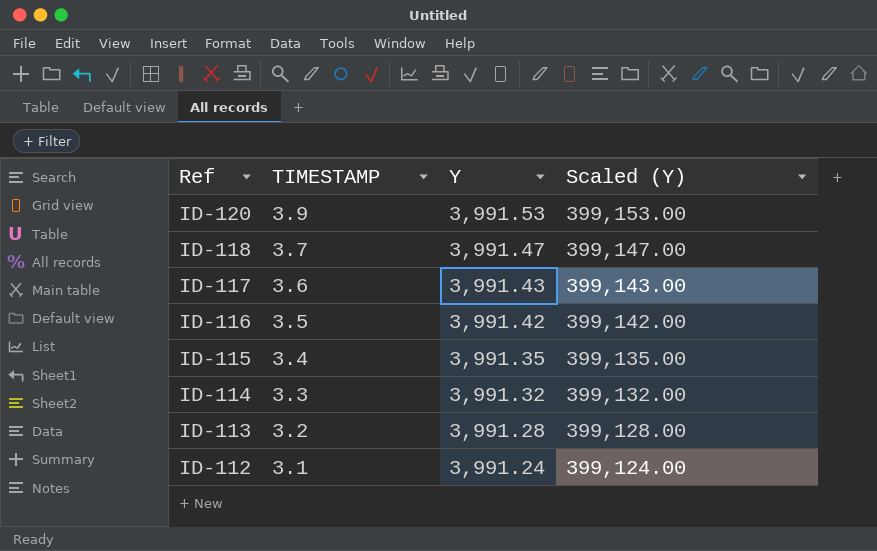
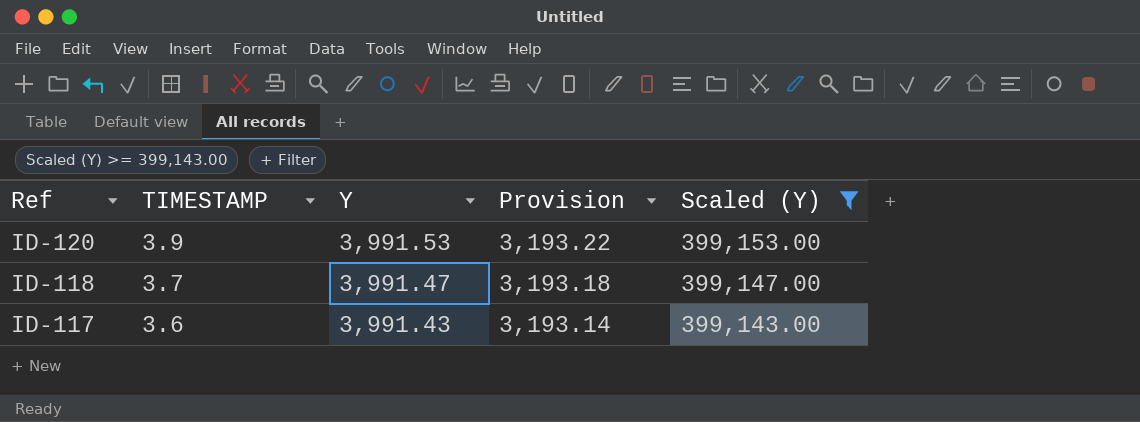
filter: none -> Scaled (Y) >= 399,143.00
column Provision | formula: none -> [Y] * 0.8

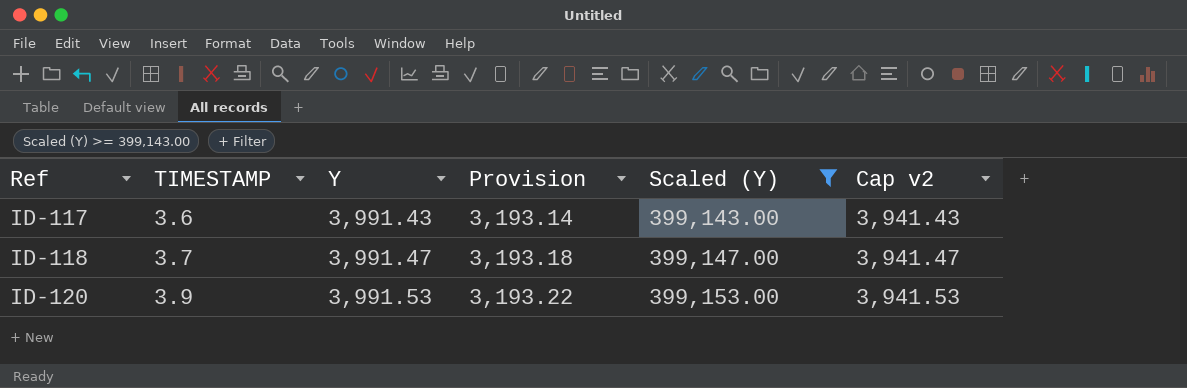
row order: Ref descending -> Ref ascending
column Cap v2 | formula: none -> [Y] - 50

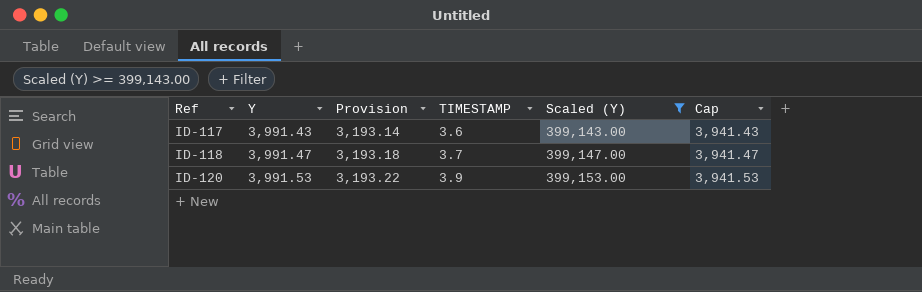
column TIMESTAMP | position: 2 -> 4
column name: Cap v2 -> Cap

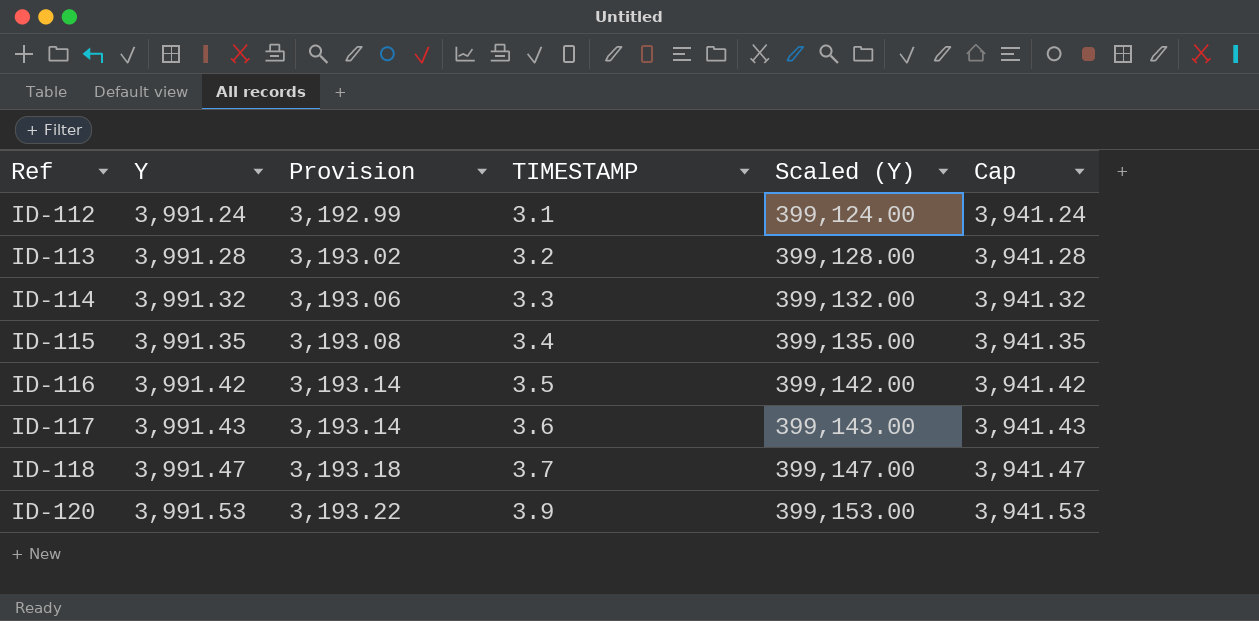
filter: Scaled (Y) >= 399,143.00 -> none

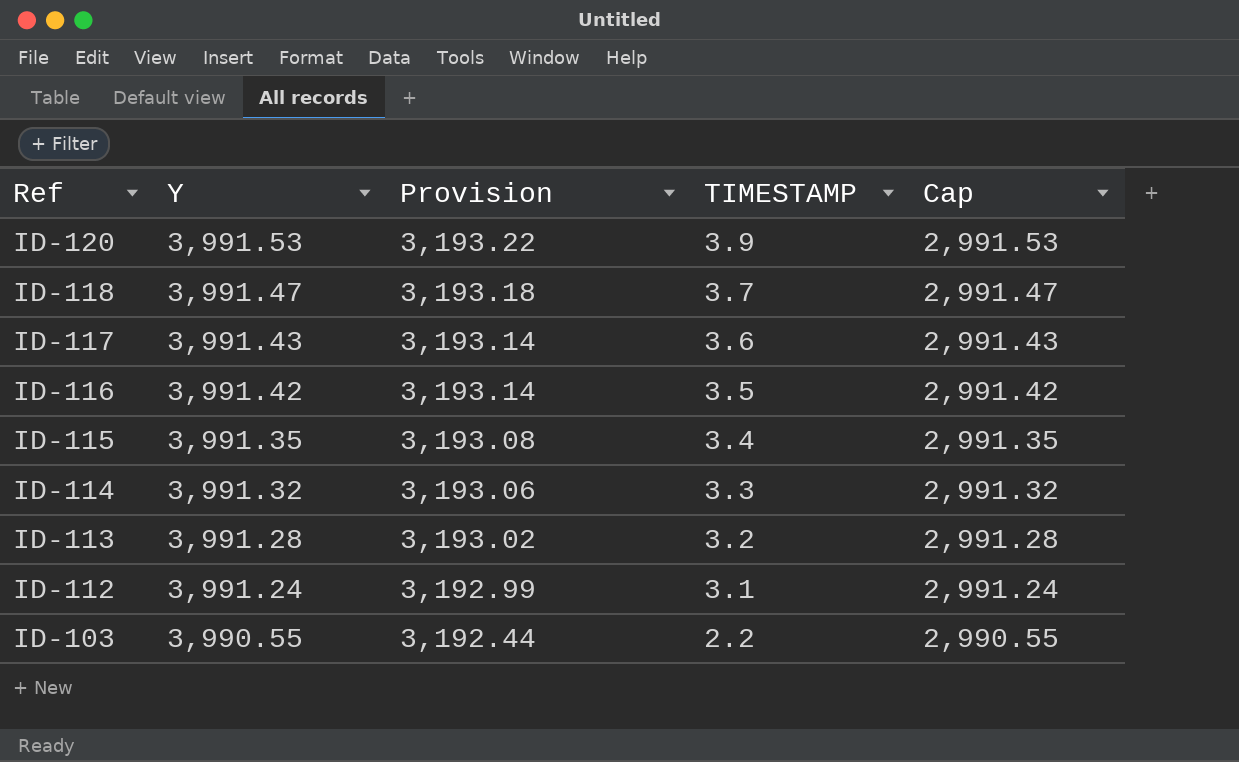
row order: Ref ascending -> Ref descending
column Scaled (Y) | formula: [Y] * 100 -> none
column Cap | formula: [Y] - 50 -> [Y] - 1000
row ID-103: none -> 3,990.55 | 3,192.44 | 2.2 | 2,990.55

